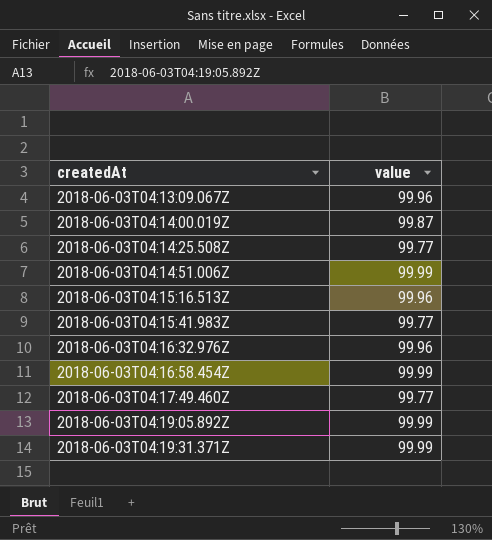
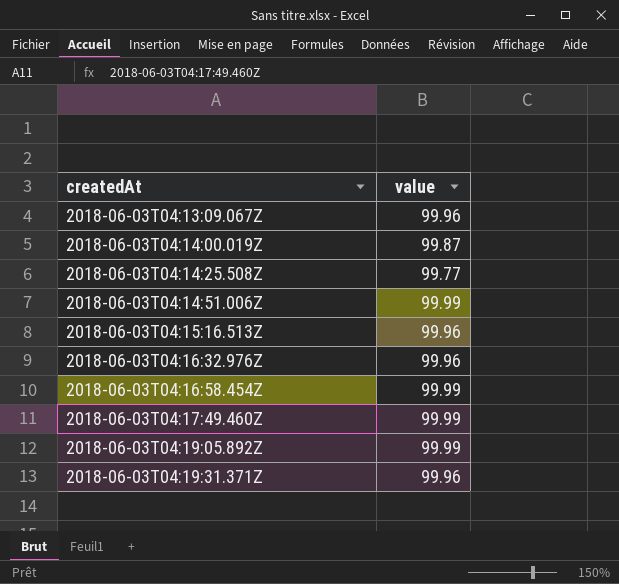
row 2018-06-03T04:15:41.983Z: 99.77 -> none
2018-06-03T04:17:49.460Z | value: 99.77 -> 99.99
2018-06-03T04:19:31.371Z | value: 99.99 -> 99.96

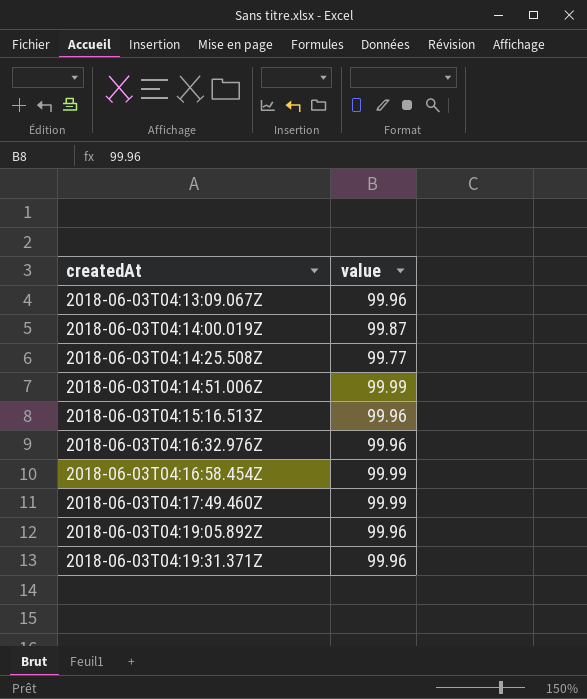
2018-06-03T04:19:05.892Z | value: 99.99 -> 99.96

